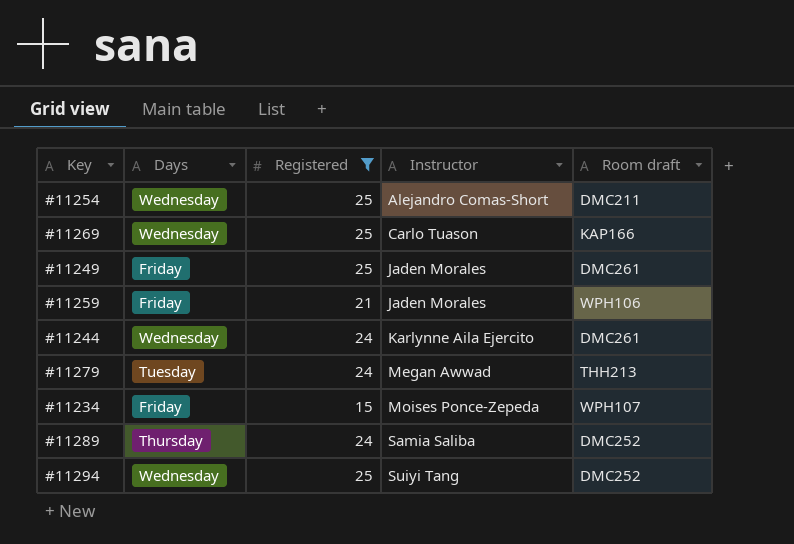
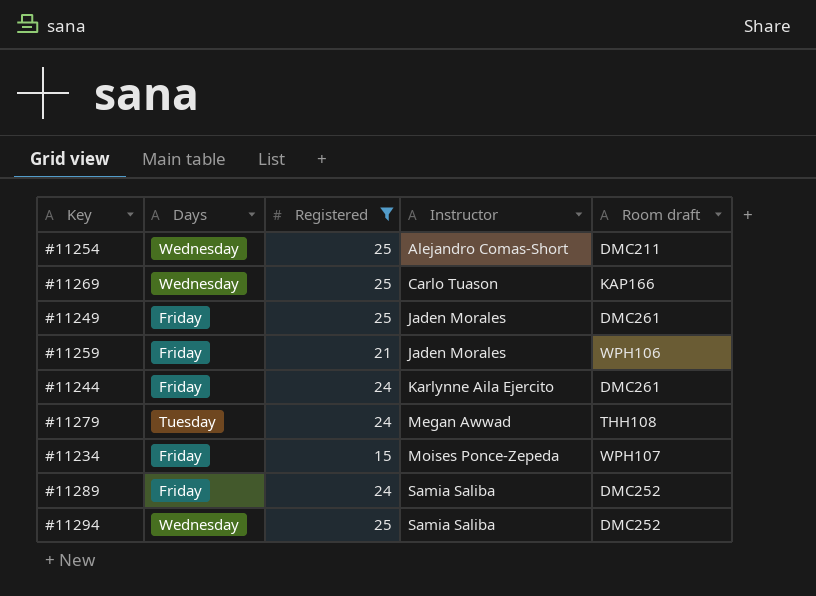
#11244 | Days: Wednesday -> Friday
#11279 | Room draft: THH213 -> THH108
#11289 | Days: Thursday -> Friday
#11294 | Instructor: Suiyi Tang -> Samia Saliba

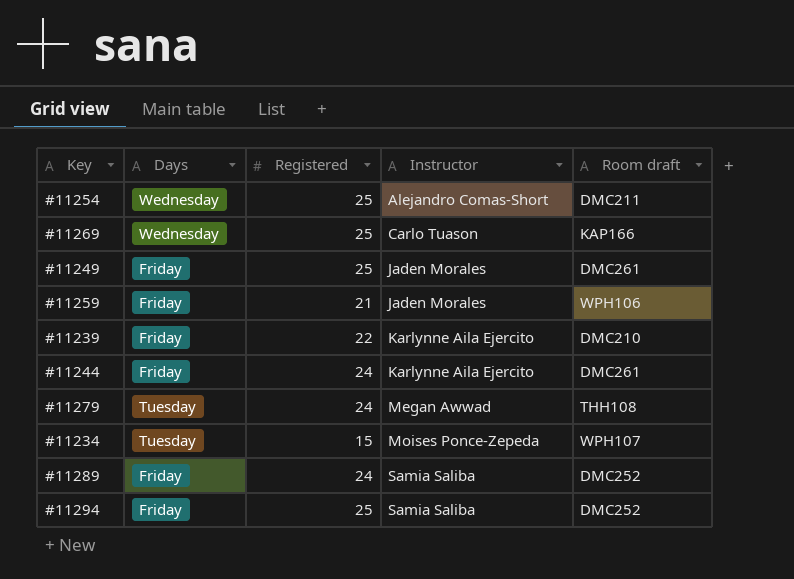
filter: Registered != 22 -> none
#11234 | Days: Friday -> Tuesday
#11294 | Days: Wednesday -> Friday

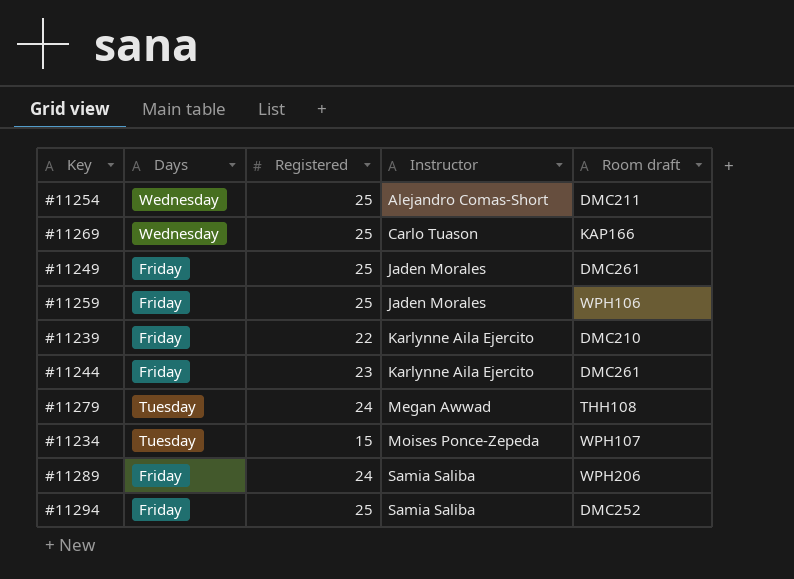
#11259 | Registered: 21 -> 25
#11244 | Registered: 24 -> 23
#11289 | Room draft: DMC252 -> WPH206

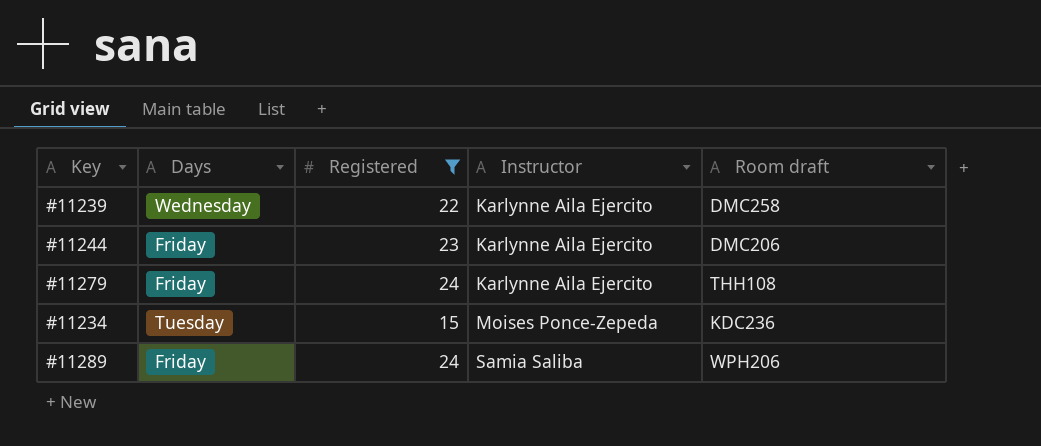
filter: none -> Registered != 25
#11239 | Days: Friday -> Wednesday
#11239 | Room draft: DMC210 -> DMC258
#11244 | Room draft: DMC261 -> DMC206
#11279 | Days: Tuesday -> Friday
#11279 | Instructor: Megan Awwad -> Karlynne Aila Ejercito
#11234 | Room draft: WPH107 -> KDC236

